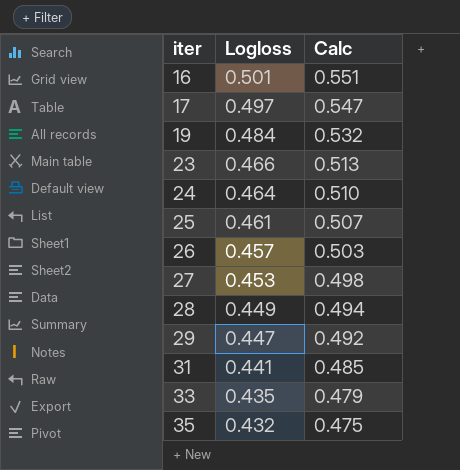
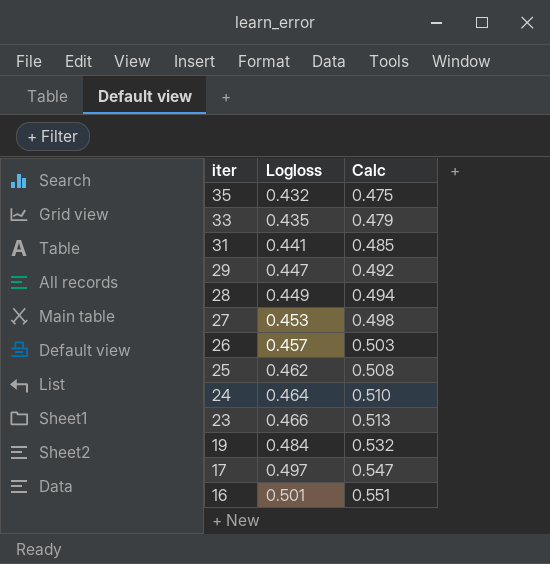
row order: iter ascending -> iter descending
25 | Logloss: 0.461 -> 0.462
25 | Calc: 0.507 -> 0.508

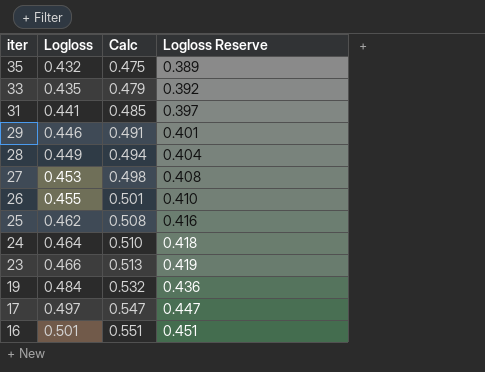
column Logloss Reserve | formula: none -> [Logloss] * 0.9
29 | Logloss: 0.447 -> 0.446
29 | Calc: 0.492 -> 0.491
26 | Logloss: 0.457 -> 0.455
26 | Calc: 0.503 -> 0.501

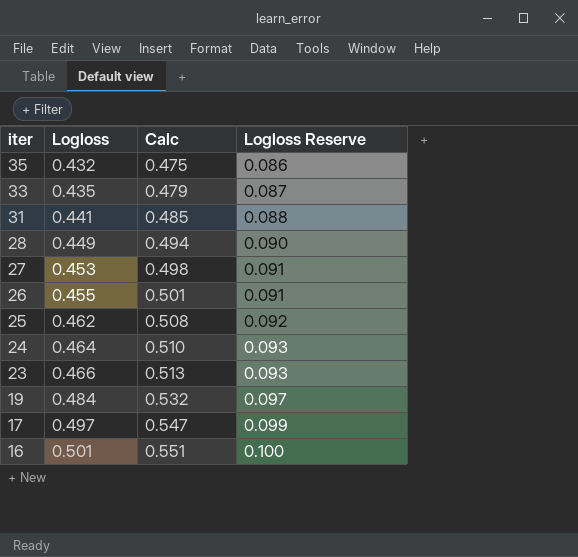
column Logloss Reserve | formula: [Logloss] * 0.9 -> [Logloss] * 0.2
row 29: 0.446 | 0.491 | 0.401 -> none

